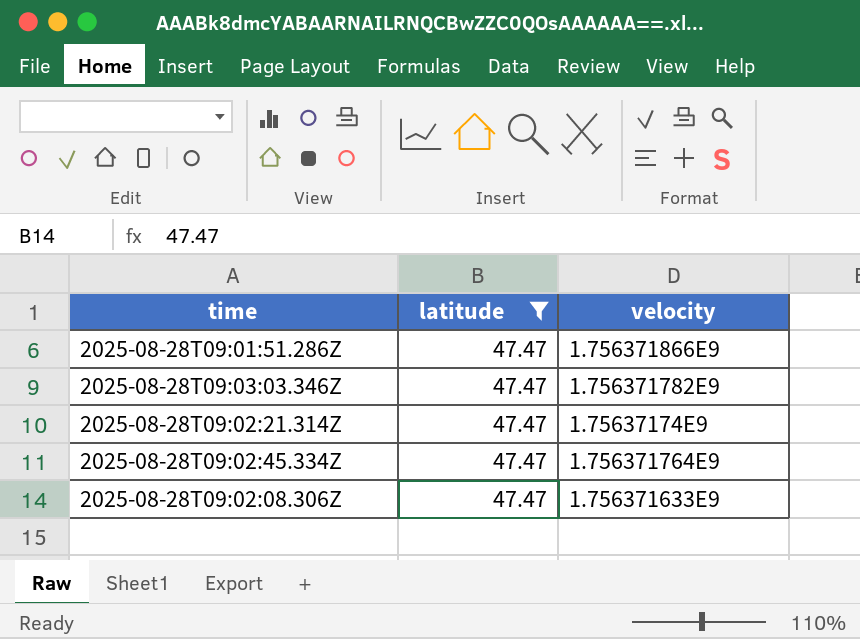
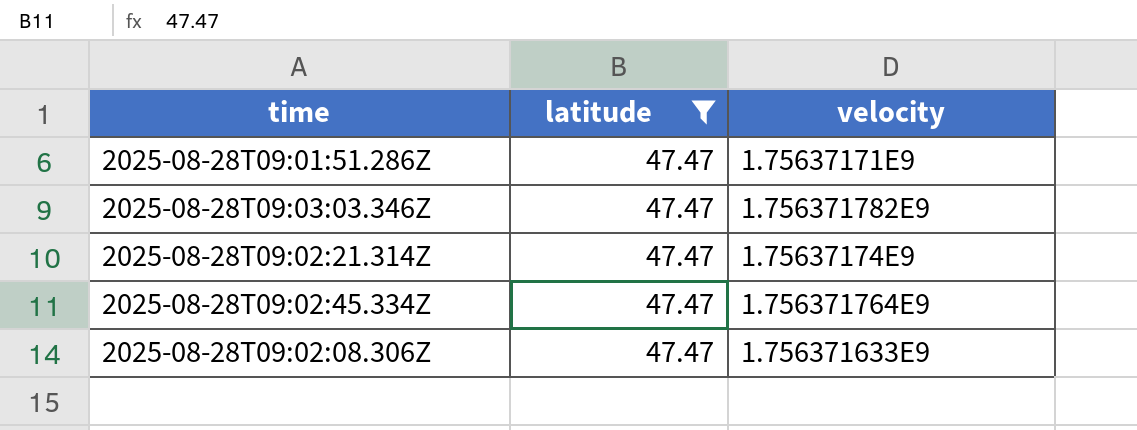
2025-08-28T09:01:51.286Z | velocity: 1.756371866E9 -> 1.75637171E9

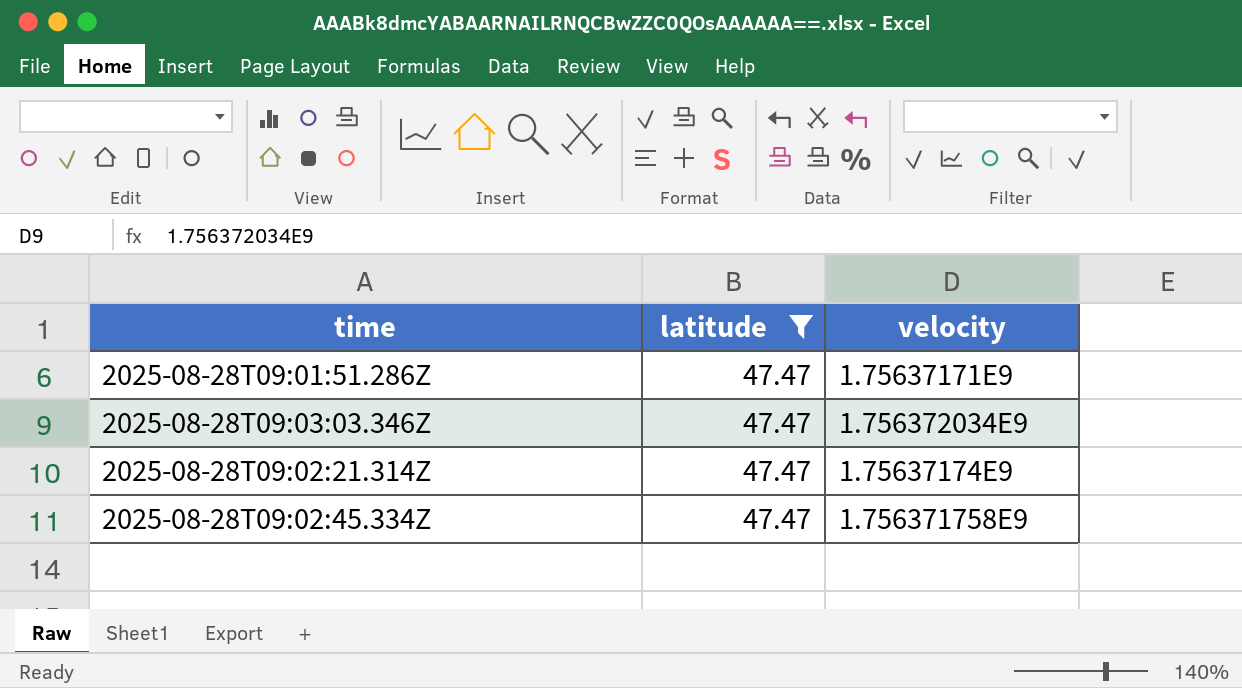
row 2025-08-28T09:02:08.306Z: 47.47 | 1.756371633E9 -> none
2025-08-28T09:03:03.346Z | velocity: 1.756371782E9 -> 1.756372034E9
2025-08-28T09:02:45.334Z | velocity: 1.756371764E9 -> 1.756371758E9

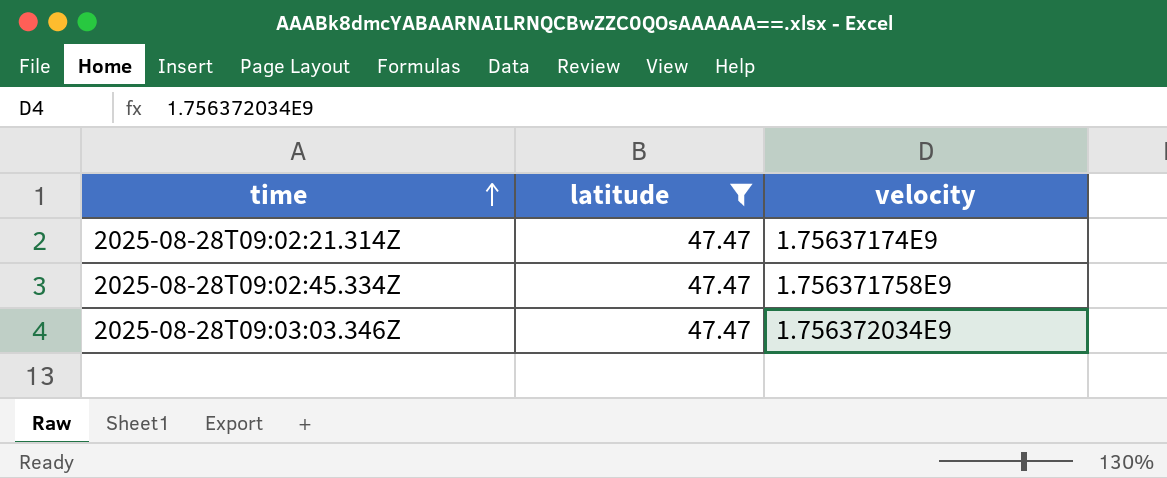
row order: none -> time ascending
row 2025-08-28T09:01:51.286Z: 47.47 | 1.75637171E9 -> none

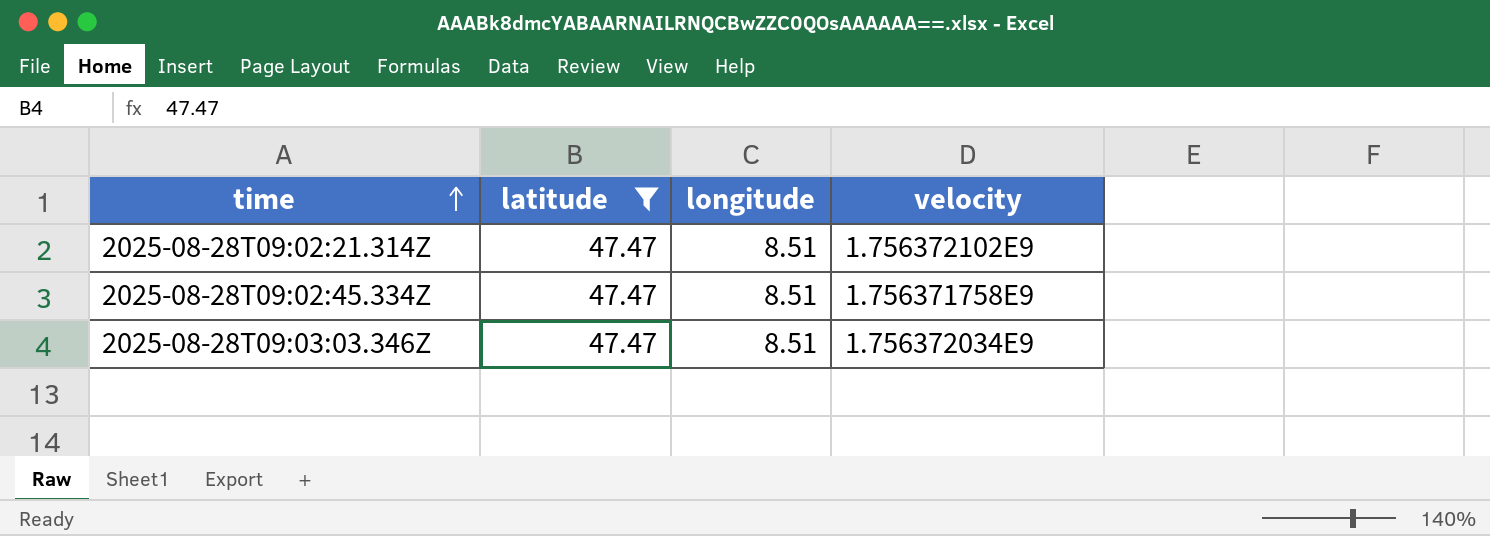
column longitude | position: none -> 3
2025-08-28T09:02:21.314Z | velocity: 1.75637174E9 -> 1.756372102E9

